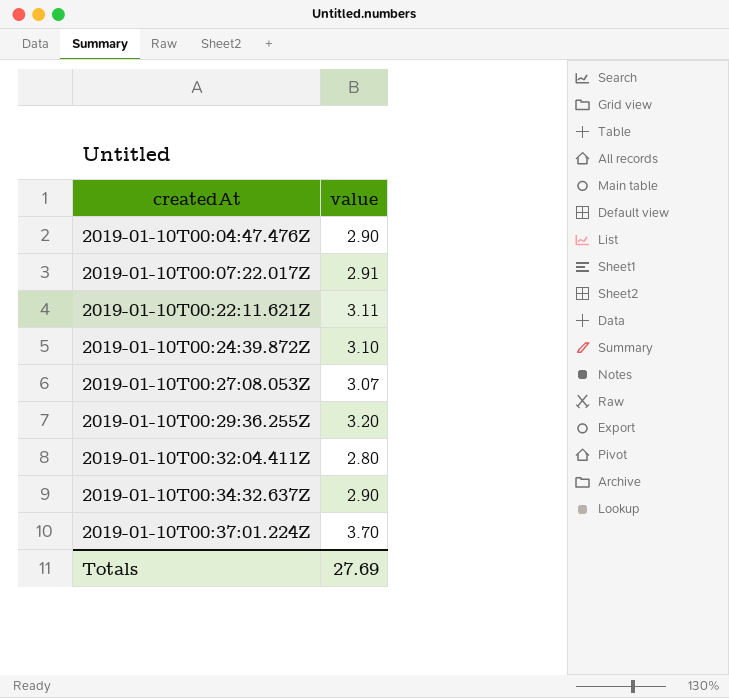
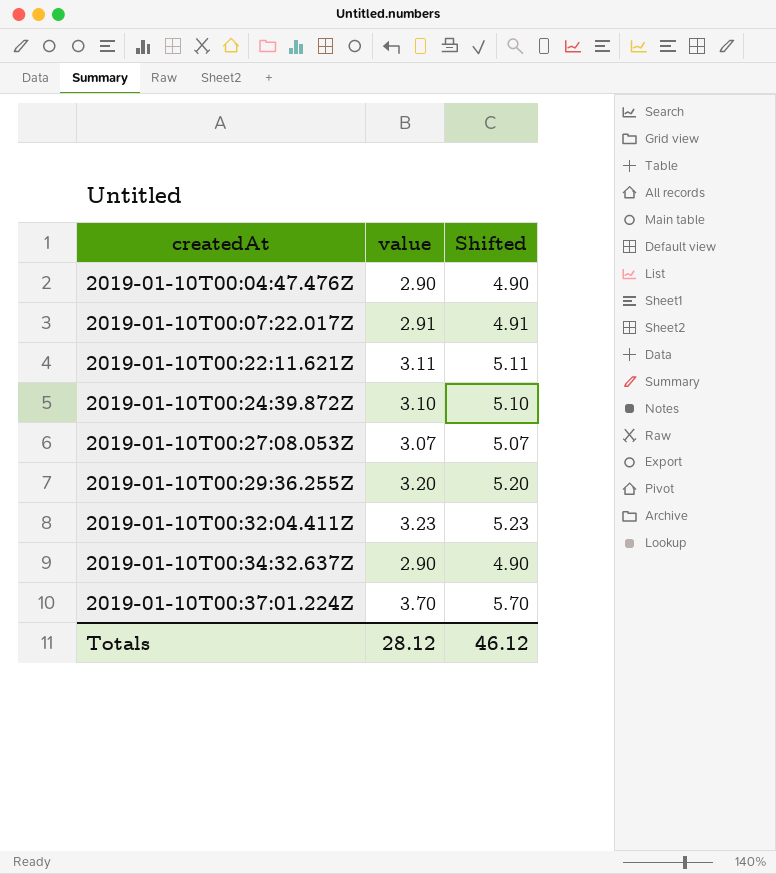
column Shifted | formula: none -> [value] + 2
2019-01-10T00:32:04.411Z | value: 2.80 -> 3.23
Totals | value: 27.69 -> 28.12

